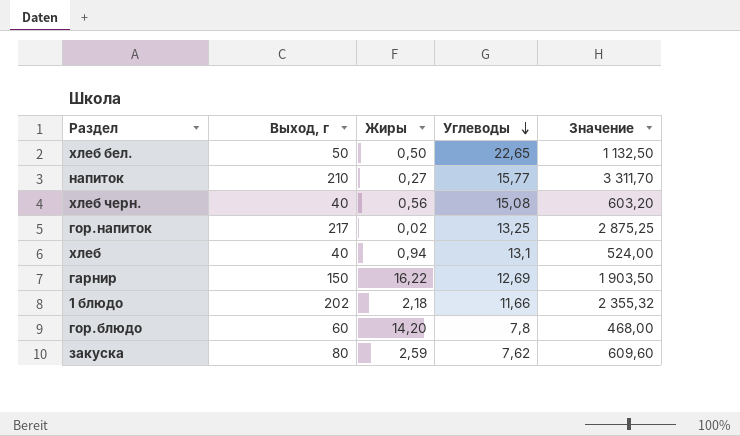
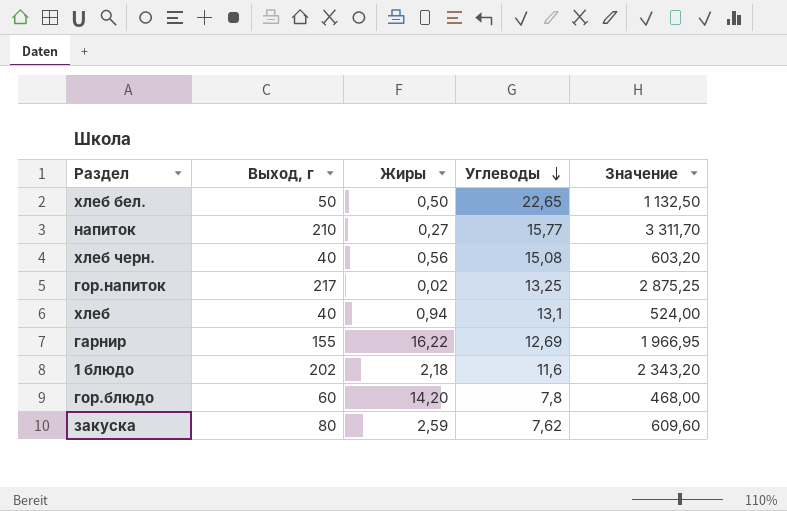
гарнир | Выход, г: 150 -> 155
гарнир | Значение: 1 903,50 -> 1 966,95
1 блюдо | Углеводы: 11,66 -> 11,6
1 блюдо | Значение: 2 355,32 -> 2 343,20

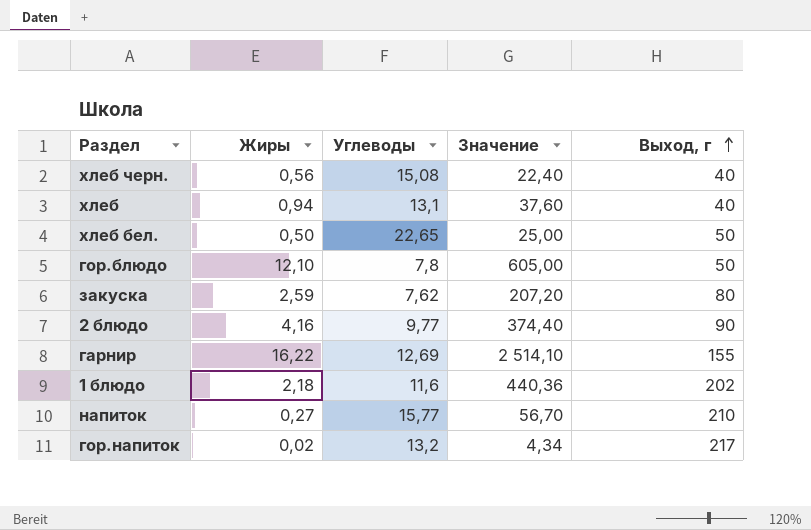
row order: Углеводы descending -> Выход, г ascending
column Значение | formula: [Выход, г] * [Углеводы] -> [Жиры] * [Выход, г]
column Выход, г | position: 2 -> 5
гор.блюдо | Жиры: 14,20 -> 12,10
гор.блюдо | Выход, г: 60 -> 50
row 2 блюдо: none -> 4,16 | 9,77 | 374,40 | 90
гор.напиток | Углеводы: 13,25 -> 13,2

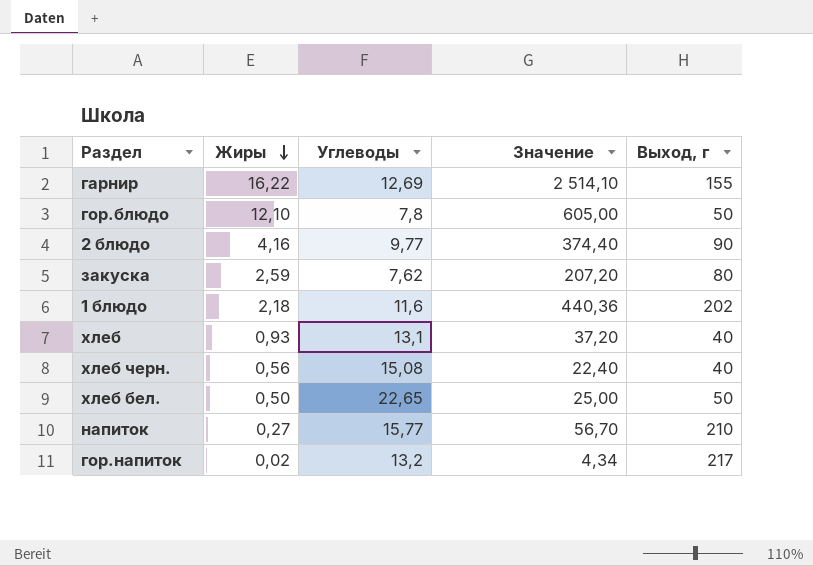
row order: Выход, г ascending -> Жиры descending
хлеб | Жиры: 0,94 -> 0,93
хлеб | Значение: 37,60 -> 37,20

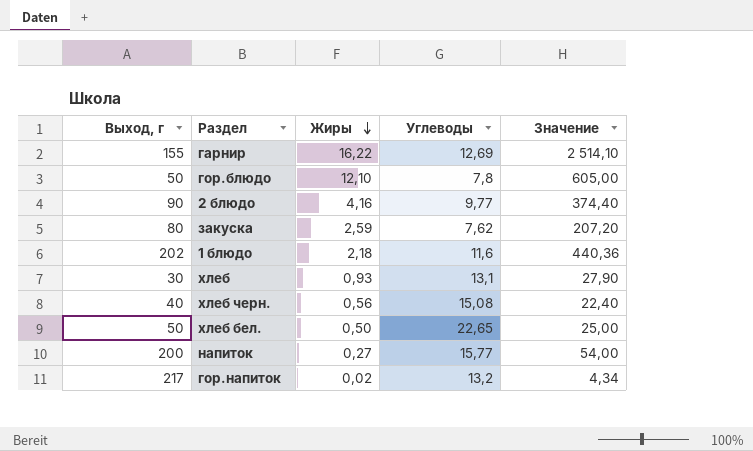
column Выход, г | position: 5 -> 1
хлеб | Выход, г: 40 -> 30
хлеб | Значение: 37,20 -> 27,90
напиток | Выход, г: 210 -> 200
напиток | Значение: 56,70 -> 54,00

